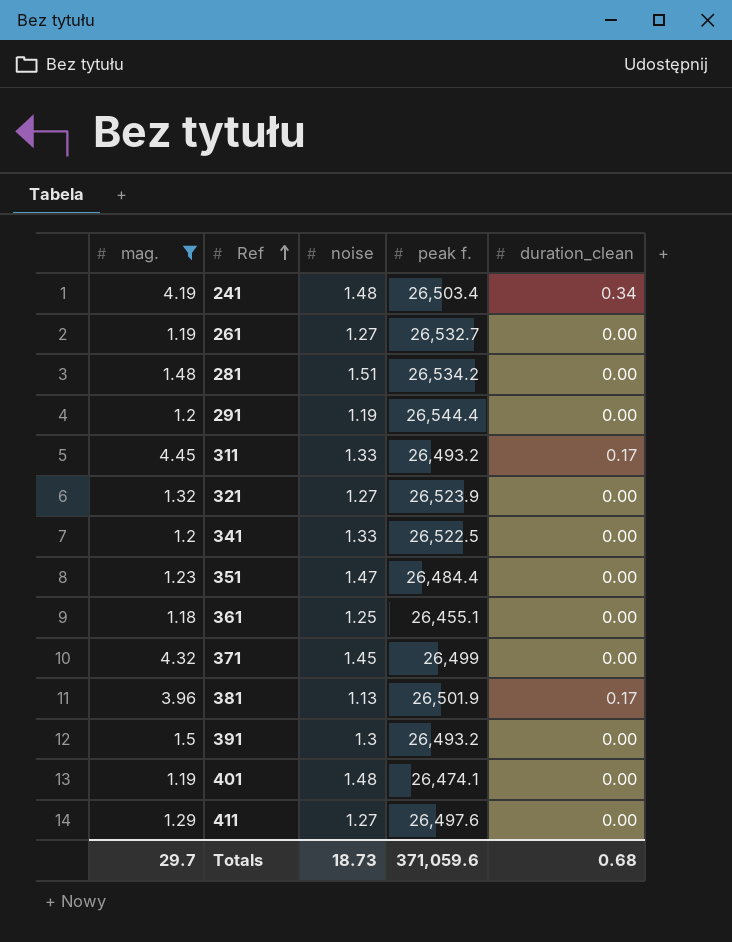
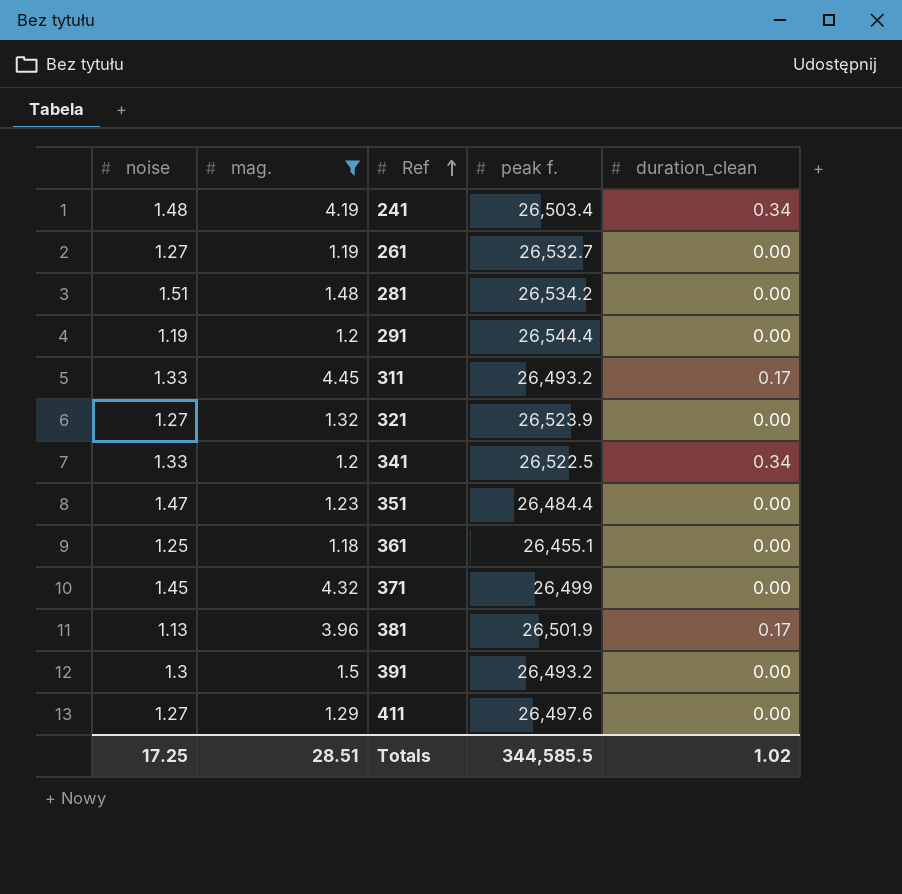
column noise | position: 3 -> 1
row 401: 1.19 | 1.48 | 26,474.1 | 0.00 -> none
341 | duration_clean: 0.00 -> 0.34
Totals | noise: 18.73 -> 17.25
Totals | mag.: 29.7 -> 28.51
Totals | peak f.: 371,059.6 -> 344,585.5
Totals | duration_clean: 0.68 -> 1.02

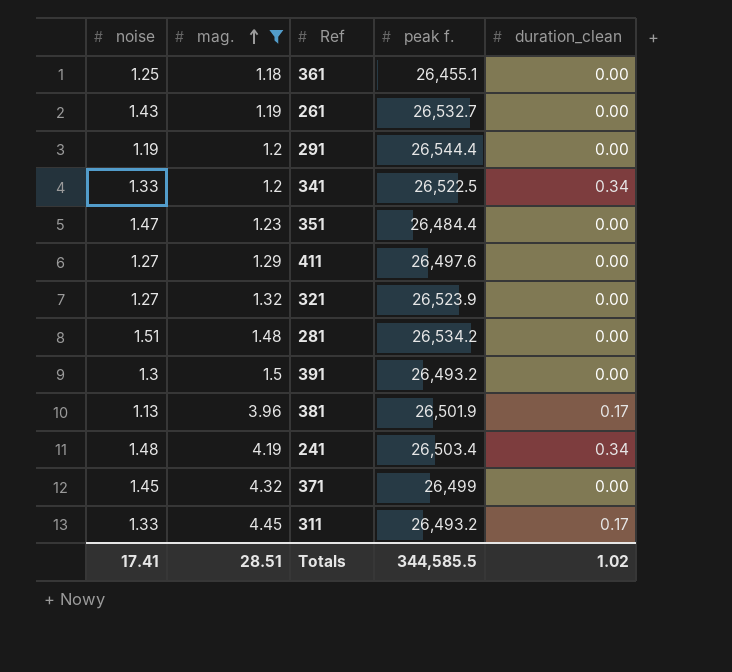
row order: Ref ascending -> mag. ascending
261 | noise: 1.27 -> 1.43
Totals | noise: 17.25 -> 17.41

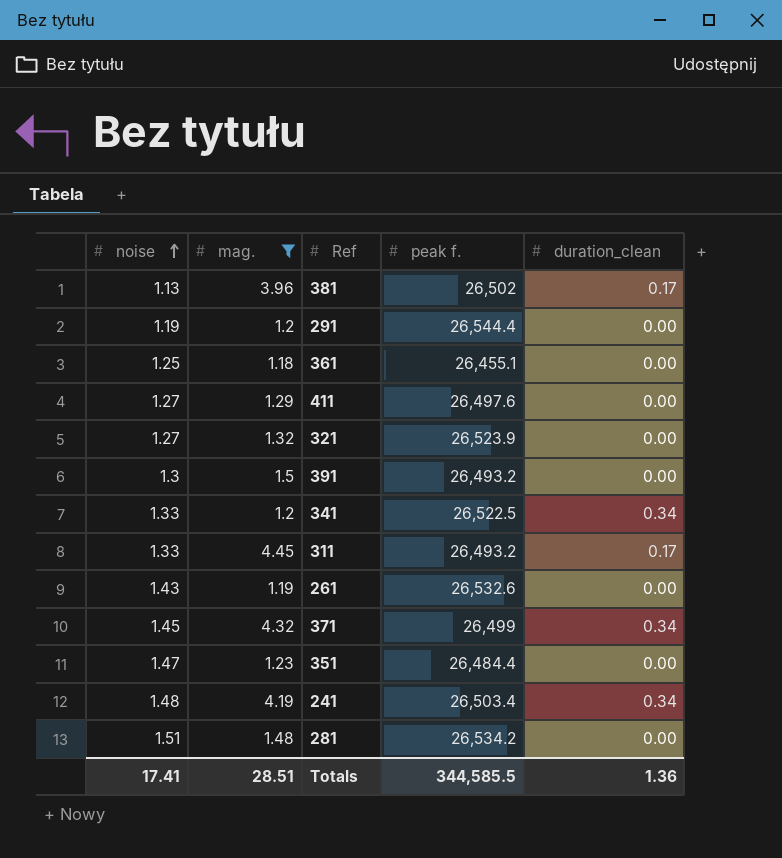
row order: mag. ascending -> noise ascending
381 | peak f.: 26,501.9 -> 26,502
261 | peak f.: 26,532.7 -> 26,532.6
371 | duration_clean: 0.00 -> 0.34
Totals | duration_clean: 1.02 -> 1.36

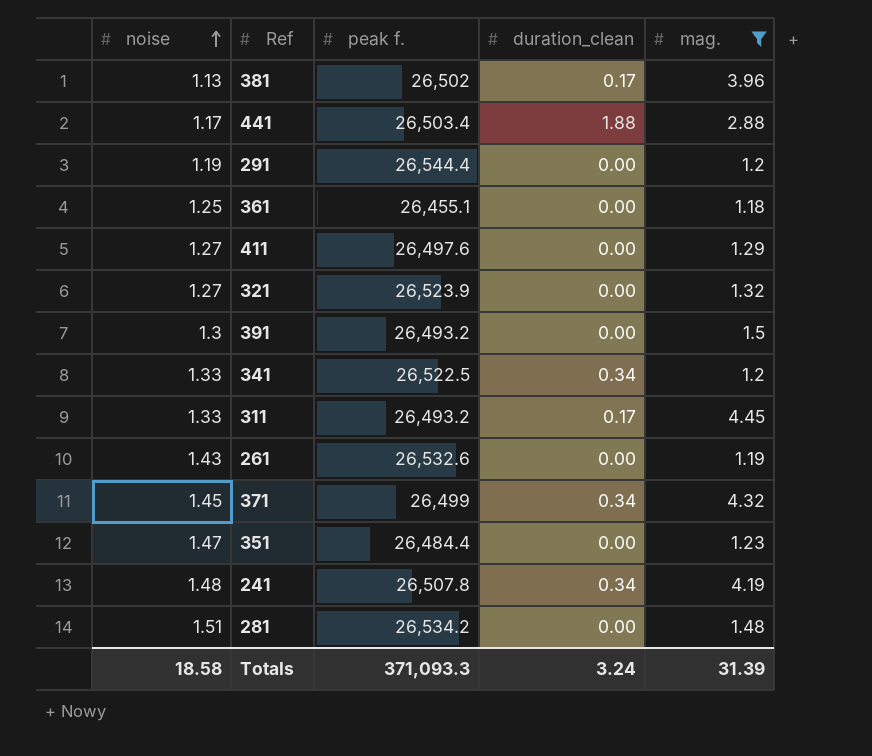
column mag. | position: 2 -> 5
row 441: none -> 1.17 | 26,503.4 | 1.88 | 2.88
241 | peak f.: 26,503.4 -> 26,507.8
Totals | noise: 17.41 -> 18.58
Totals | peak f.: 344,585.5 -> 371,093.3
Totals | duration_clean: 1.36 -> 3.24
Totals | mag.: 28.51 -> 31.39

